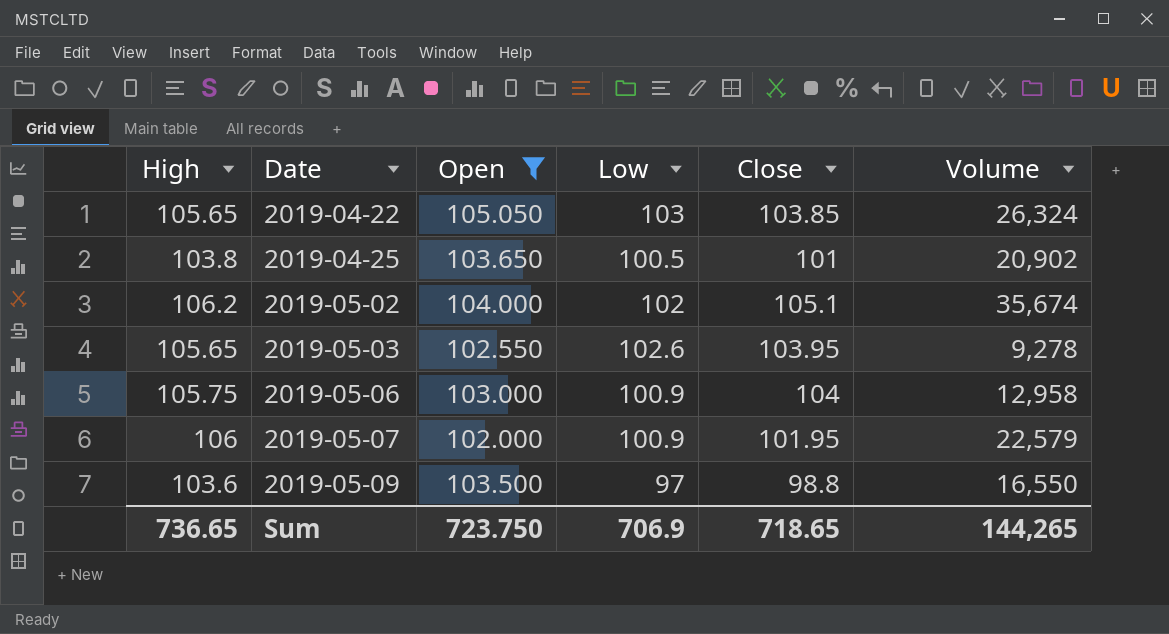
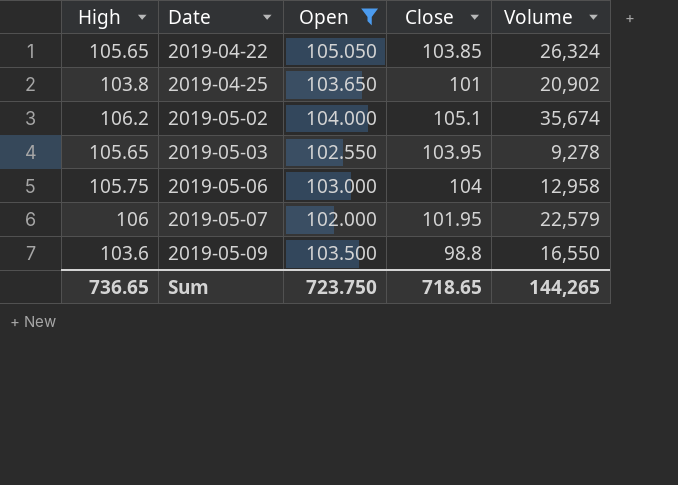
column Low | position: 4 -> none

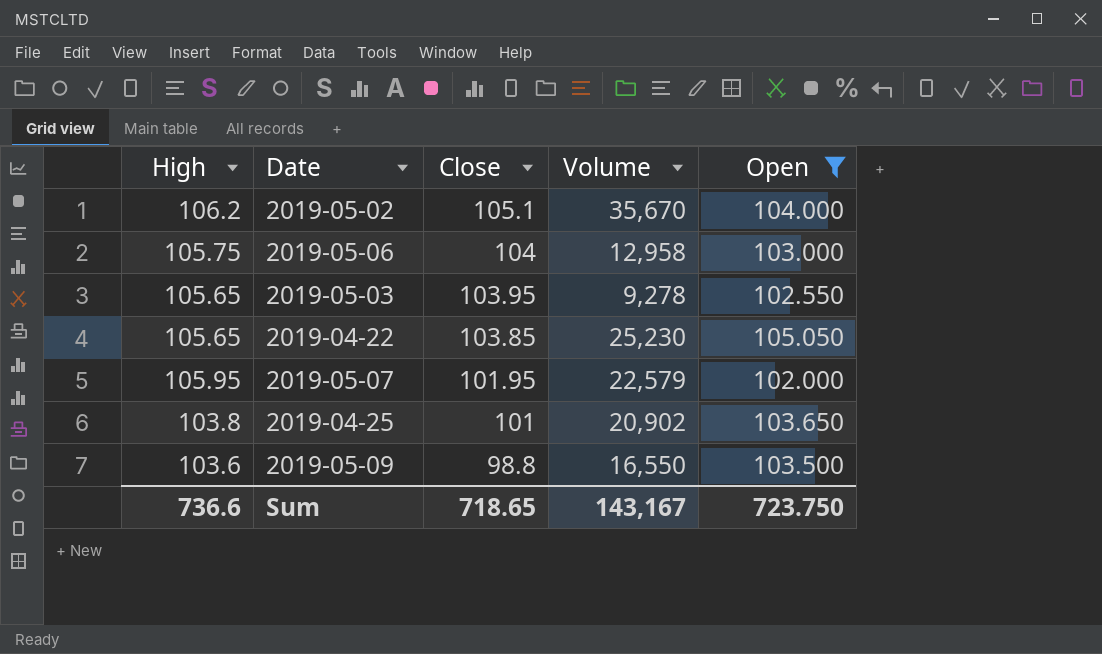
row order: Date ascending -> Close descending
column Open | position: 3 -> 5
2019-05-02 | Volume: 35,674 -> 35,670
2019-04-22 | Volume: 26,324 -> 25,230
2019-05-07 | High: 106 -> 105.95
Sum | High: 736.65 -> 736.6
Sum | Volume: 144,265 -> 143,167

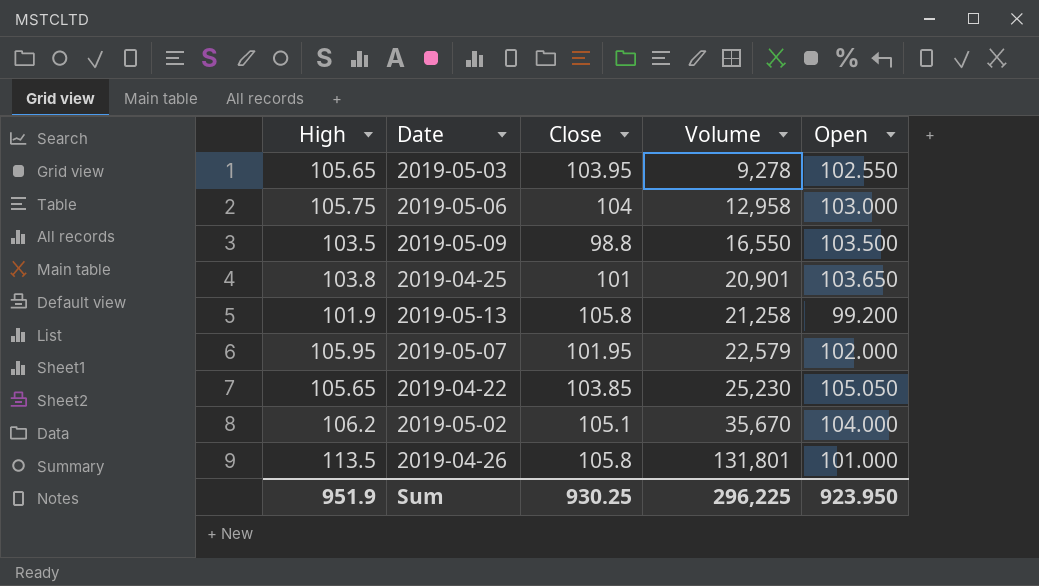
filter: Open >= 102.000 -> none
row order: Close descending -> Volume ascending
2019-05-09 | High: 103.6 -> 103.5
2019-04-25 | Volume: 20,902 -> 20,901
Sum | High: 736.6 -> 951.9
Sum | Close: 718.65 -> 930.25
Sum | Volume: 143,167 -> 296,225
Sum | Open: 723.750 -> 923.950

